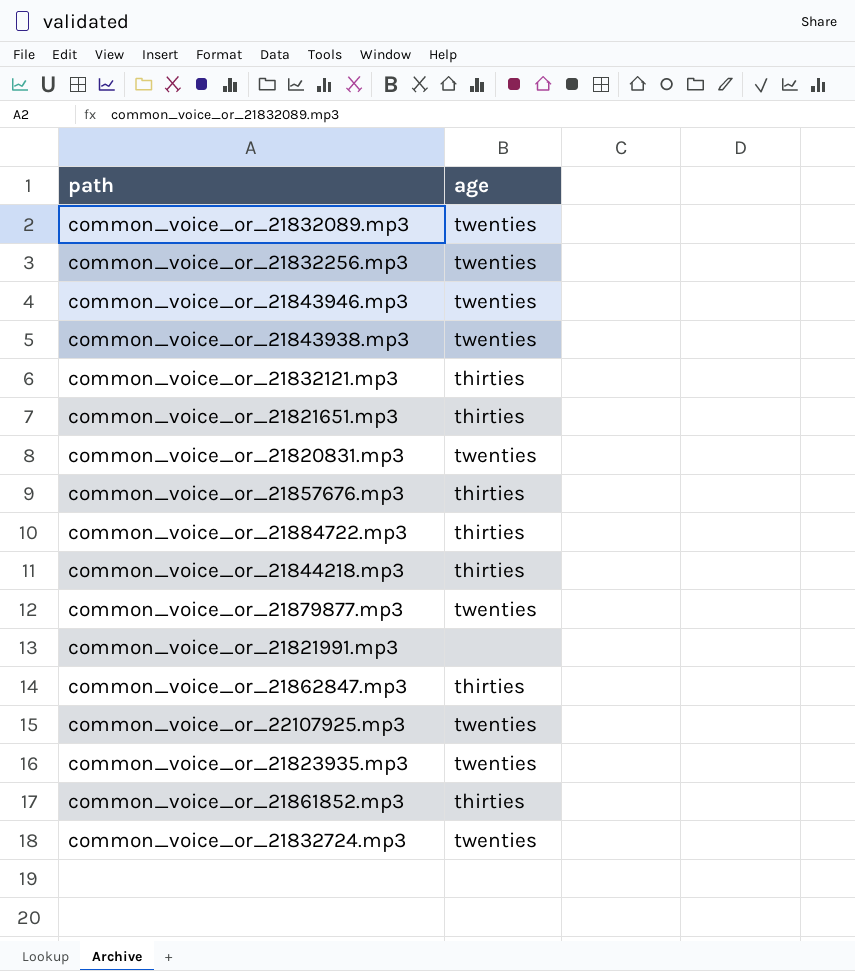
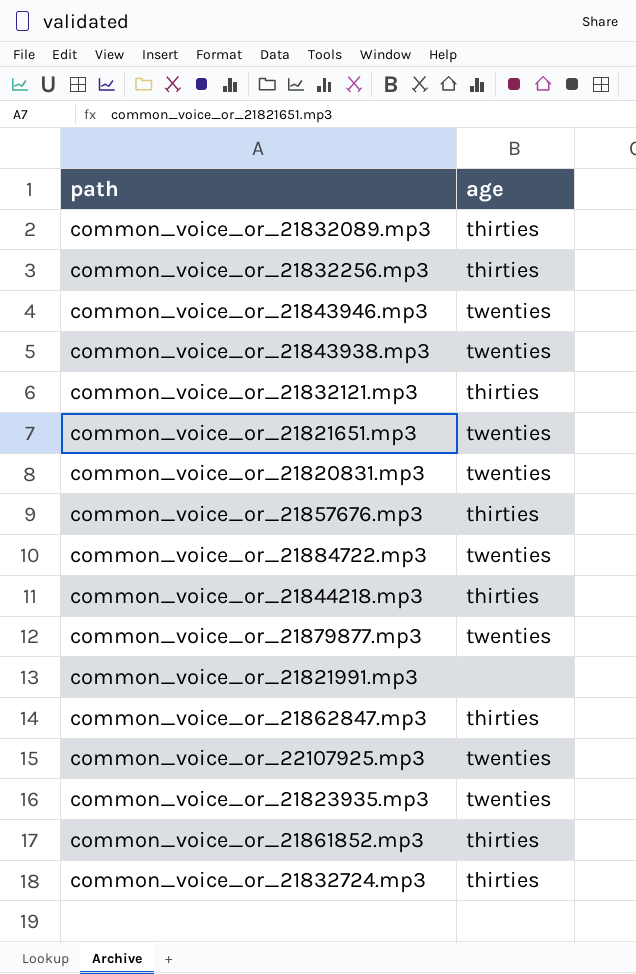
common_voice_or_21832089.mp3 | age: twenties -> thirties
common_voice_or_21832256.mp3 | age: twenties -> thirties
common_voice_or_21821651.mp3 | age: thirties -> twenties
common_voice_or_21884722.mp3 | age: thirties -> twenties
common_voice_or_21832724.mp3 | age: twenties -> thirties

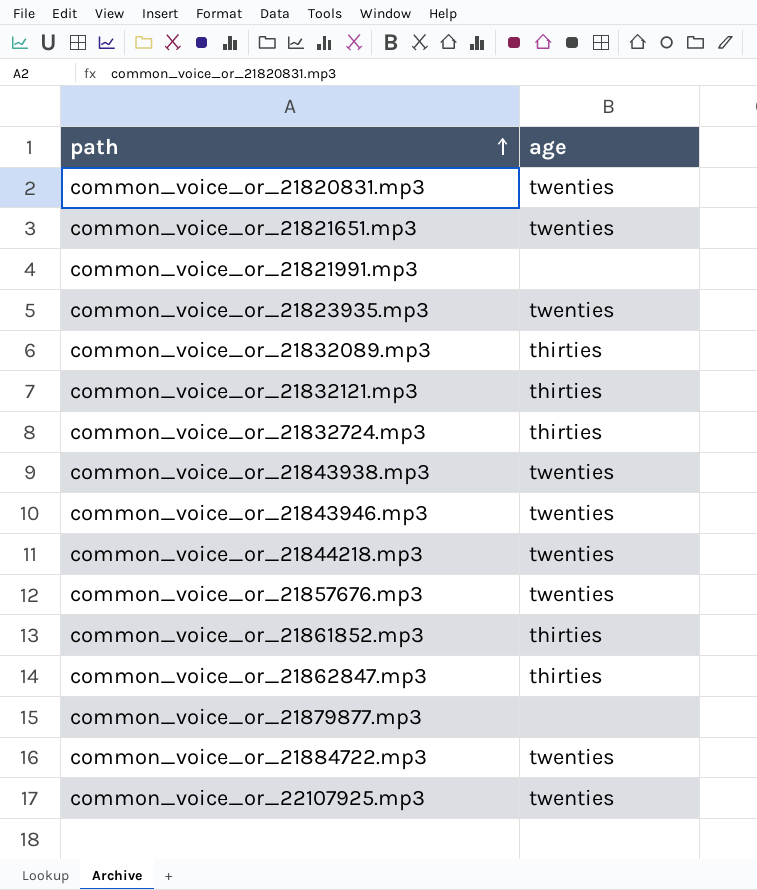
row order: none -> path ascending
row common_voice_or_21832256.mp3: thirties -> none
common_voice_or_21844218.mp3 | age: thirties -> twenties
common_voice_or_21857676.mp3 | age: thirties -> twenties
common_voice_or_21879877.mp3 | age: twenties -> none

